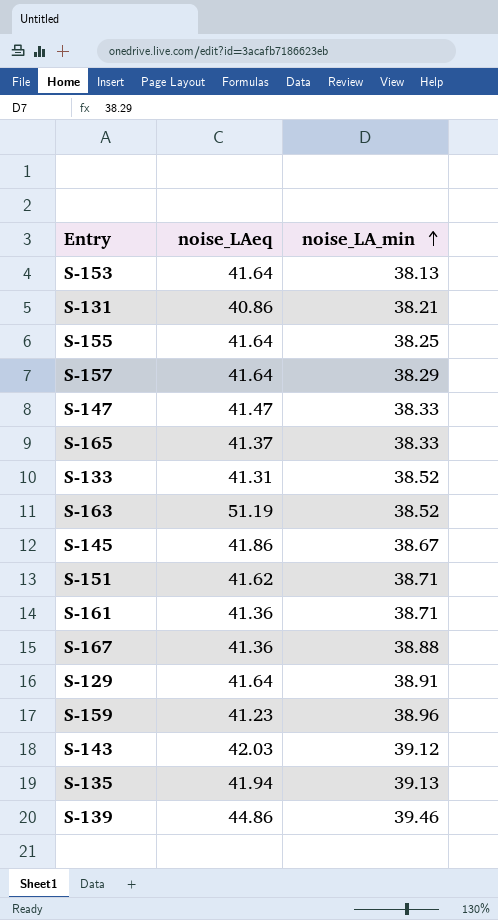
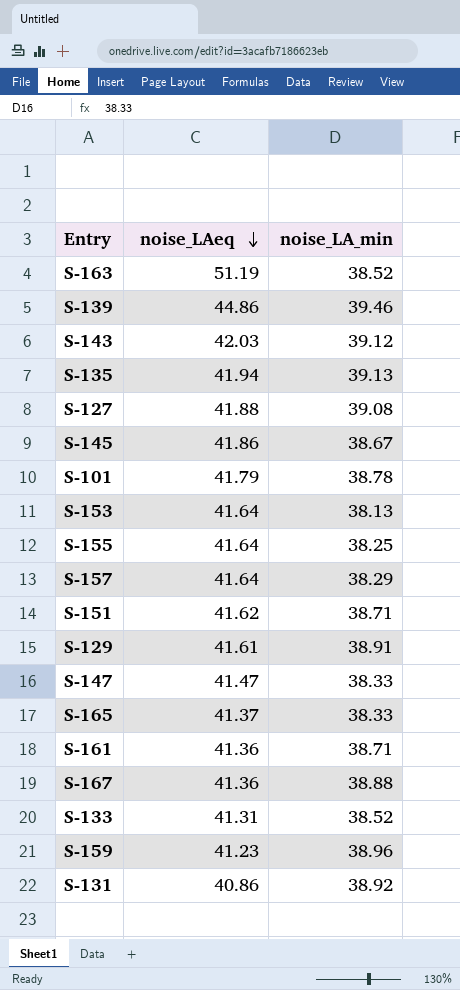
row order: noise_LA_min ascending -> noise_LAeq descending
row S-127: none -> 41.88 | 39.08
row S-101: none -> 41.79 | 38.78
S-129 | noise_LAeq: 41.64 -> 41.61
S-131 | noise_LA_min: 38.21 -> 38.92

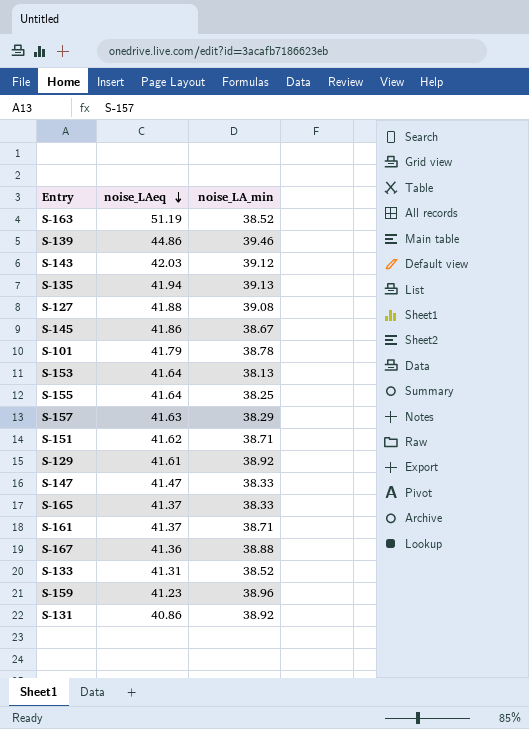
S-157 | noise_LAeq: 41.64 -> 41.63
S-129 | noise_LA_min: 38.91 -> 38.92
S-161 | noise_LAeq: 41.36 -> 41.37

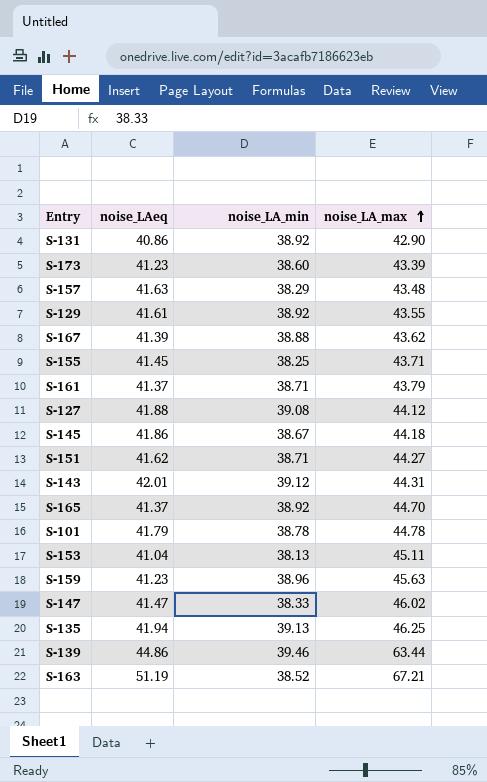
row order: noise_LAeq descending -> noise_LA_max ascending
column noise_LA_max | position: none -> 4
row S-133: 41.31 | 38.52 -> none
row S-173: none -> 41.23 | 38.60 | 43.39
S-167 | noise_LAeq: 41.36 -> 41.39
S-155 | noise_LAeq: 41.64 -> 41.45
S-143 | noise_LAeq: 42.03 -> 42.01
S-165 | noise_LA_min: 38.33 -> 38.92
S-153 | noise_LAeq: 41.64 -> 41.04

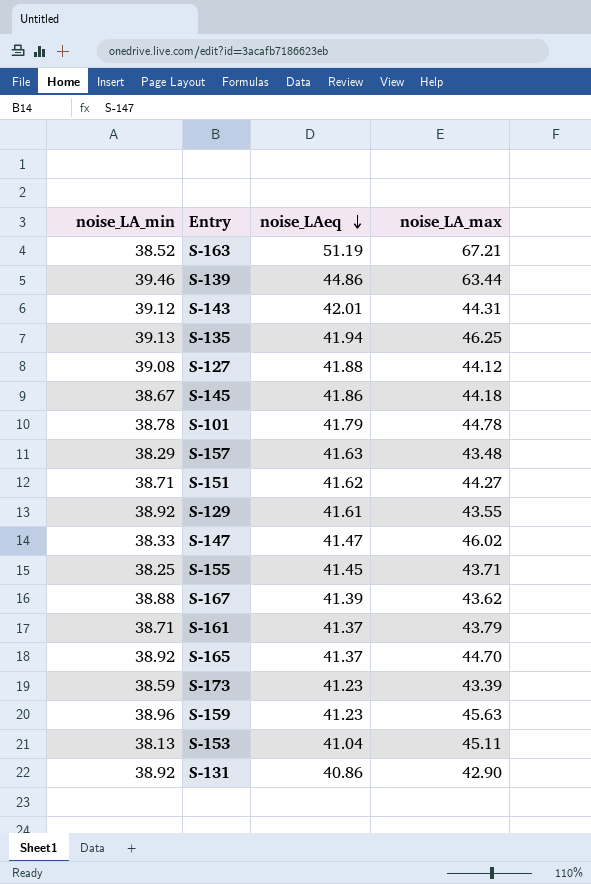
row order: noise_LA_max ascending -> noise_LAeq descending
column noise_LA_min | position: 3 -> 1
S-173 | noise_LA_min: 38.60 -> 38.59

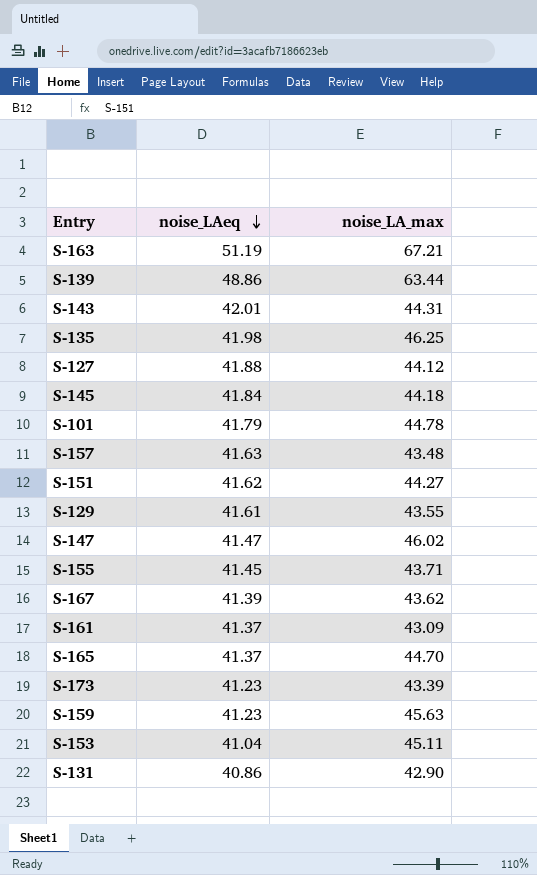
column noise_LA_min | position: 1 -> none
S-139 | noise_LAeq: 44.86 -> 48.86
S-135 | noise_LAeq: 41.94 -> 41.98
S-145 | noise_LAeq: 41.86 -> 41.84
S-161 | noise_LA_max: 43.79 -> 43.09

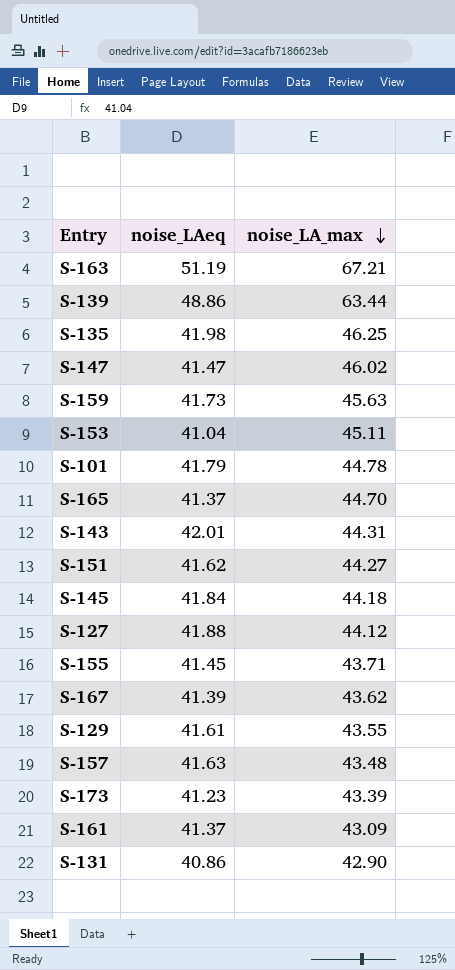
row order: noise_LAeq descending -> noise_LA_max descending
S-159 | noise_LAeq: 41.23 -> 41.73

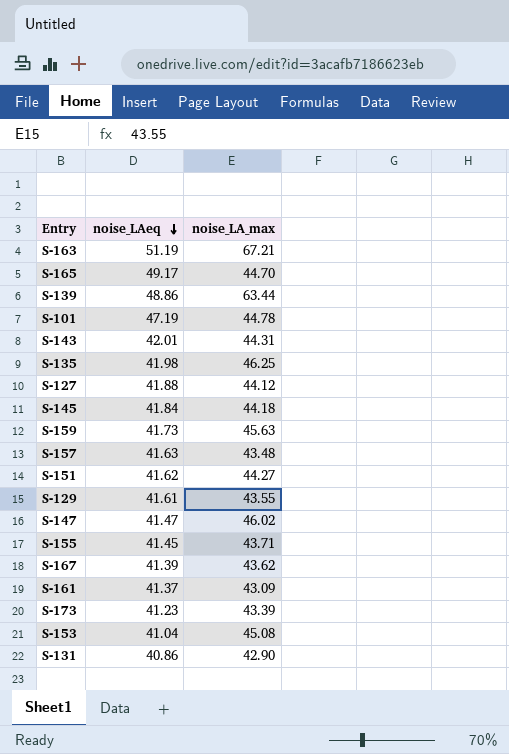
row order: noise_LA_max descending -> noise_LAeq descending
S-165 | noise_LAeq: 41.37 -> 49.17
S-101 | noise_LAeq: 41.79 -> 47.19
S-153 | noise_LA_max: 45.11 -> 45.08

